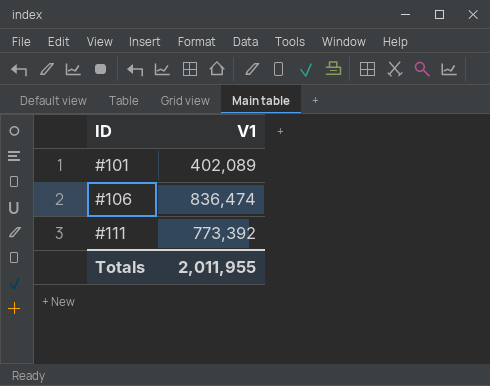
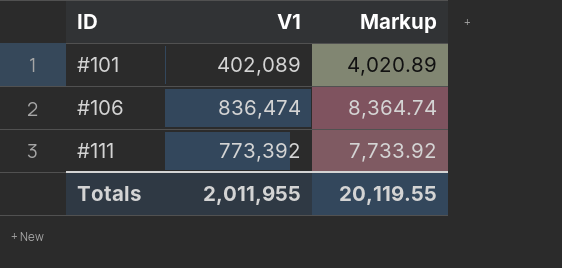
column Markup | formula: none -> [V1] * 0.01

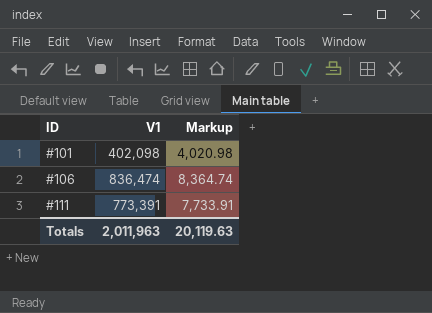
#101 | V1: 402,089 -> 402,098
#101 | Markup: 4,020.89 -> 4,020.98
#111 | V1: 773,392 -> 773,391
#111 | Markup: 7,733.92 -> 7,733.91
Totals | V1: 2,011,955 -> 2,011,963
Totals | Markup: 20,119.55 -> 20,119.63

